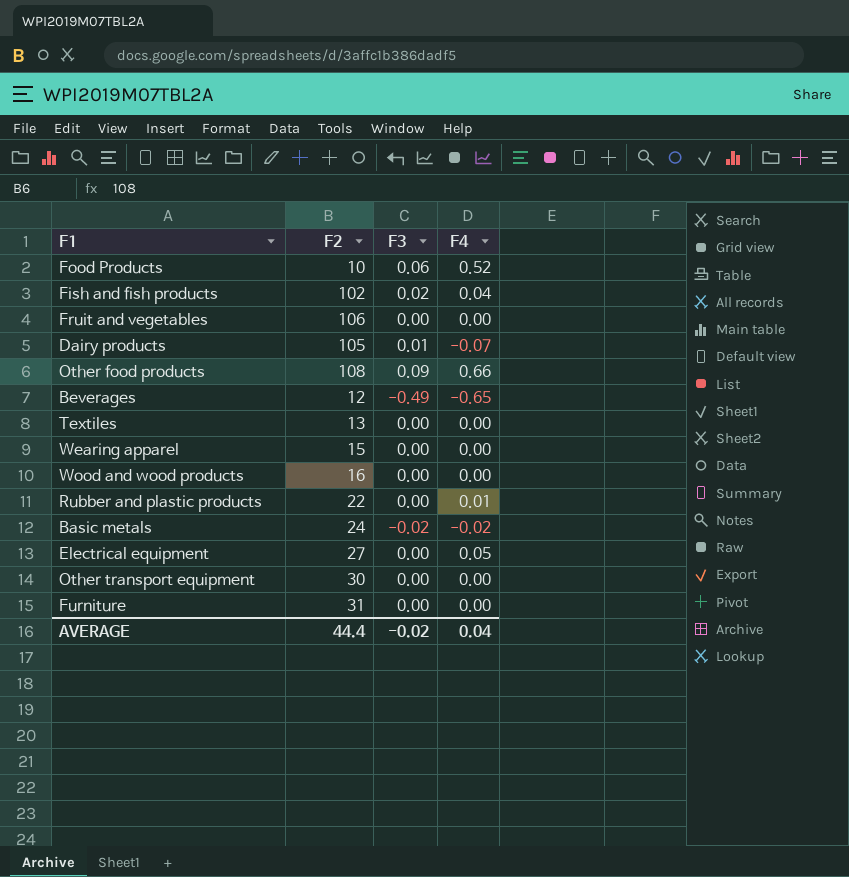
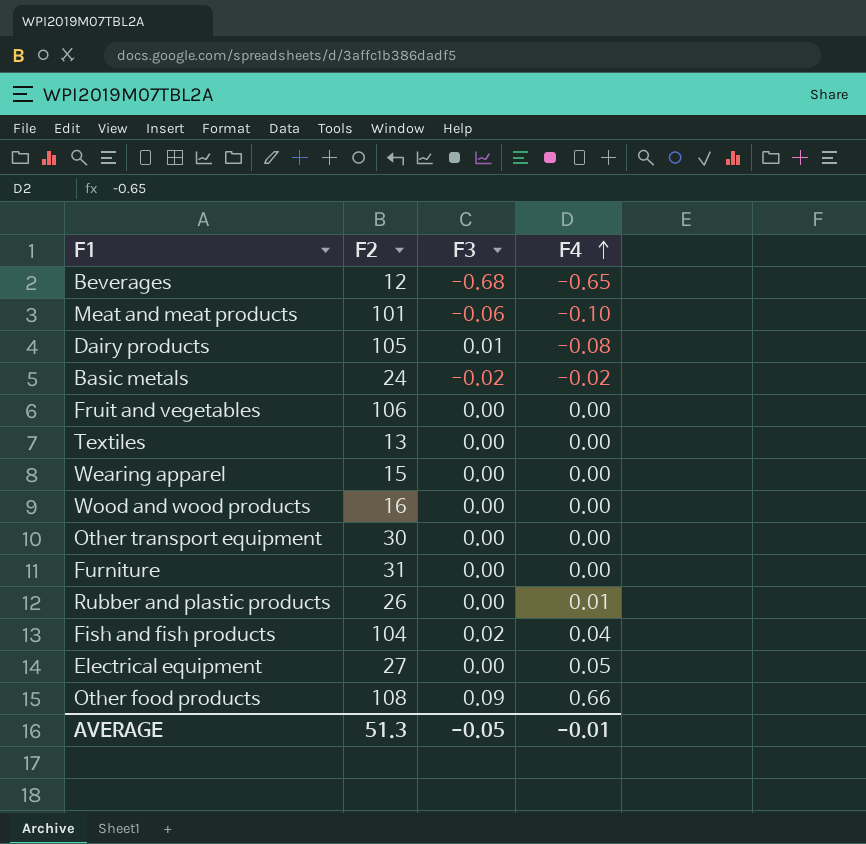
row order: none -> F4 ascending
row Food Products: 10 | 0.06 | 0.52 -> none
Beverages | F3: -0.49 -> -0.68
row Meat and meat products: none -> 101 | -0.06 | -0.10
Dairy products | F4: -0.07 -> -0.08
Rubber and plastic products | F2: 22 -> 26
Fish and fish products | F2: 102 -> 104
AVERAGE | F2: 44.4 -> 51.3
AVERAGE | F3: -0.02 -> -0.05
AVERAGE | F4: 0.04 -> -0.01

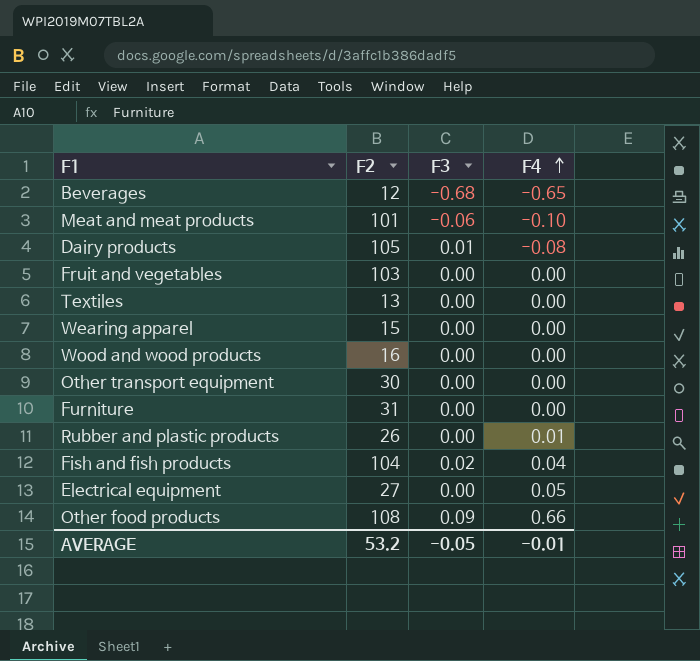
row Basic metals: 24 | -0.02 | -0.02 -> none
Fruit and vegetables | F2: 106 -> 103
AVERAGE | F2: 51.3 -> 53.2

